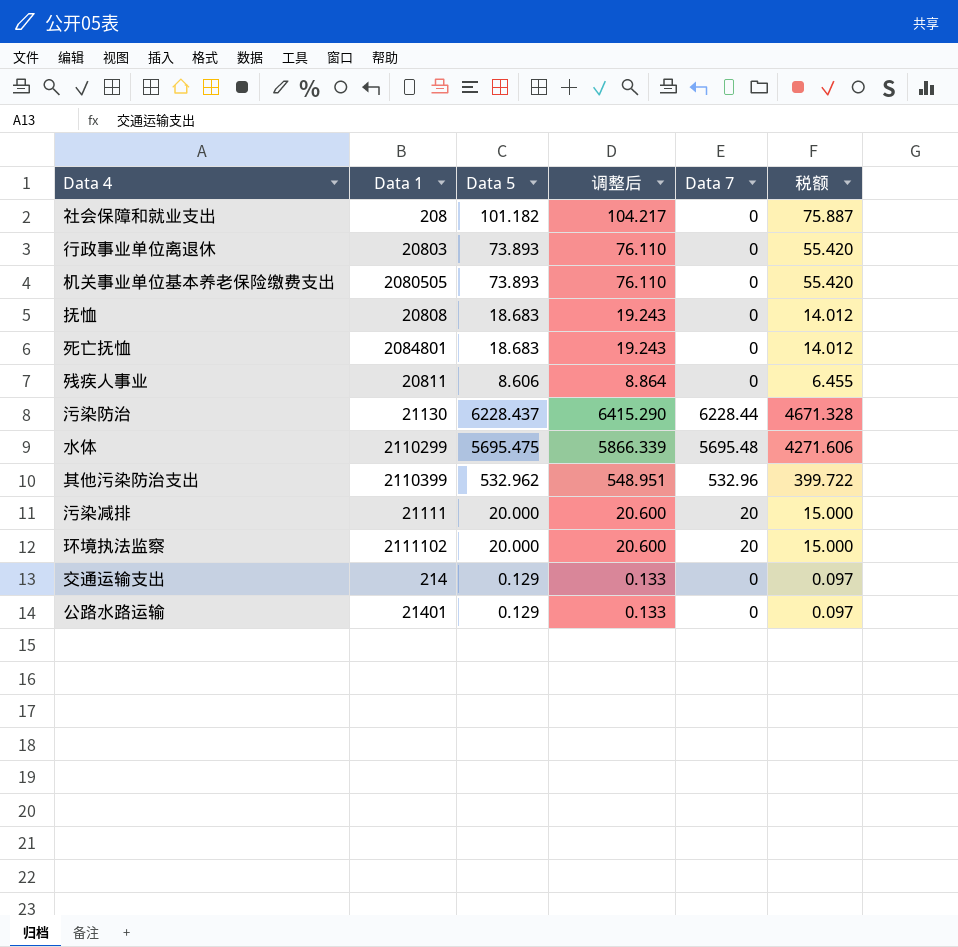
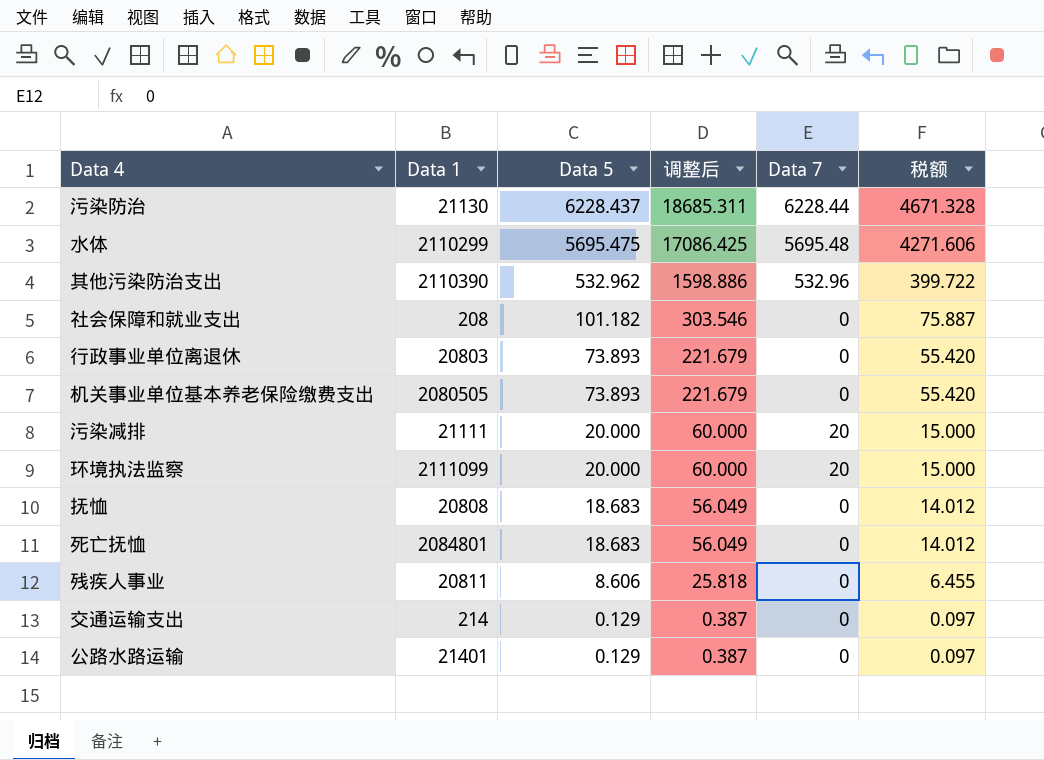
row order: none -> Data 5 descending
column 调整后 | formula: [Data 5] * 1.03 -> [Data 5] * 3
其他污染防治支出 | Data 1: 2110399 -> 2110390
环境执法监察 | Data 1: 2111102 -> 2111099

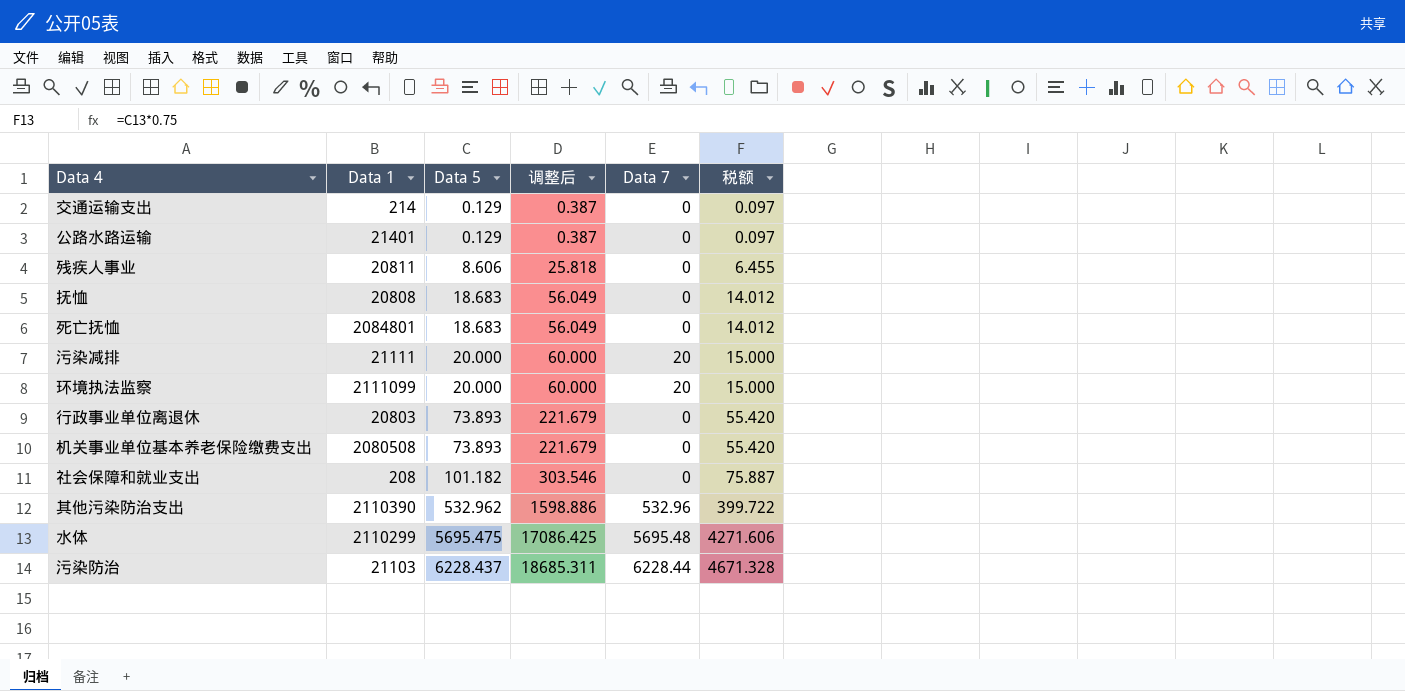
row order: Data 5 descending -> Data 5 ascending
机关事业单位基本养老保险缴费支出 | Data 1: 2080505 -> 2080508
污染防治 | Data 1: 21130 -> 21103

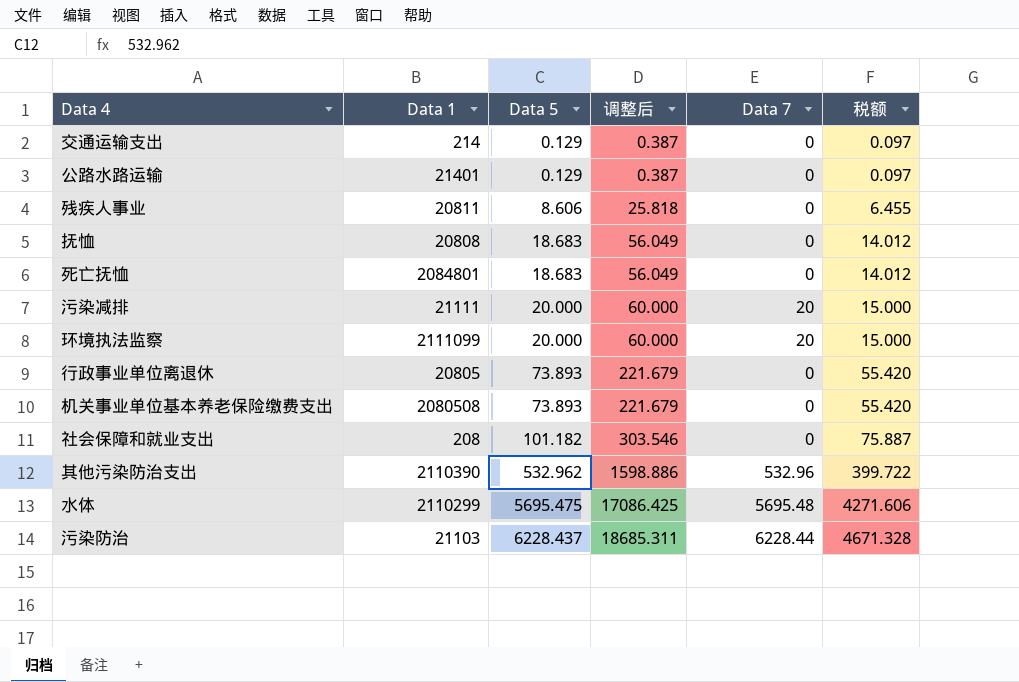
行政事业单位离退休 | Data 1: 20803 -> 20805

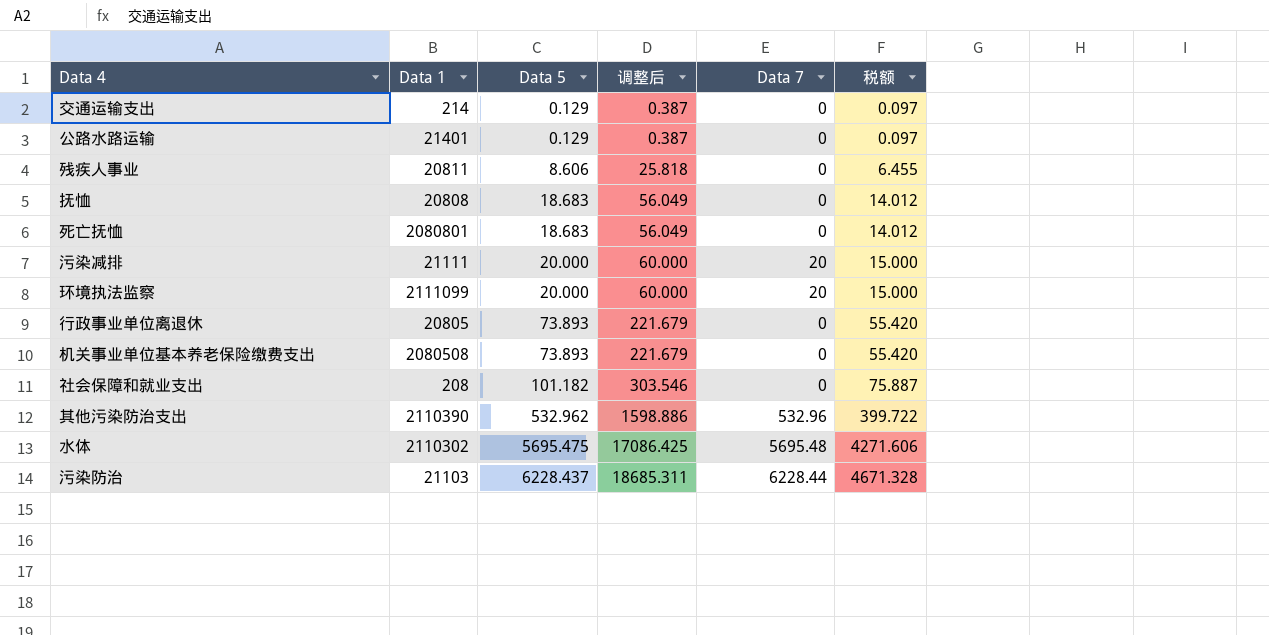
死亡抚恤 | Data 1: 2084801 -> 2080801
水体 | Data 1: 2110299 -> 2110302

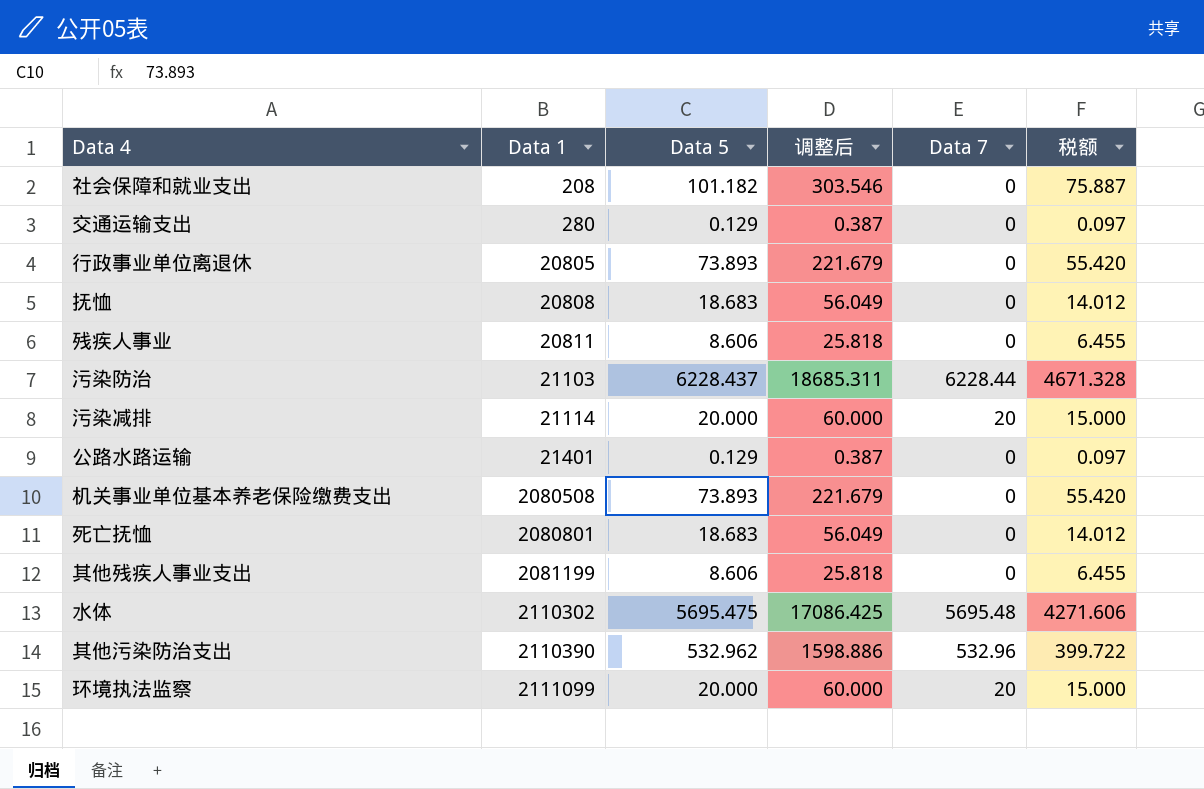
row order: Data 5 ascending -> Data 1 ascending
交通运输支出 | Data 1: 214 -> 280
污染减排 | Data 1: 21111 -> 21114
row 其他残疾人事业支出: none -> 2081199 | 8.606 | 25.818 | 0 | 6.455

